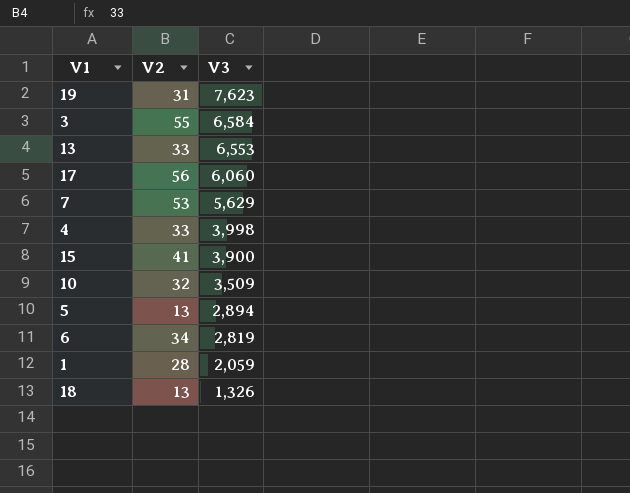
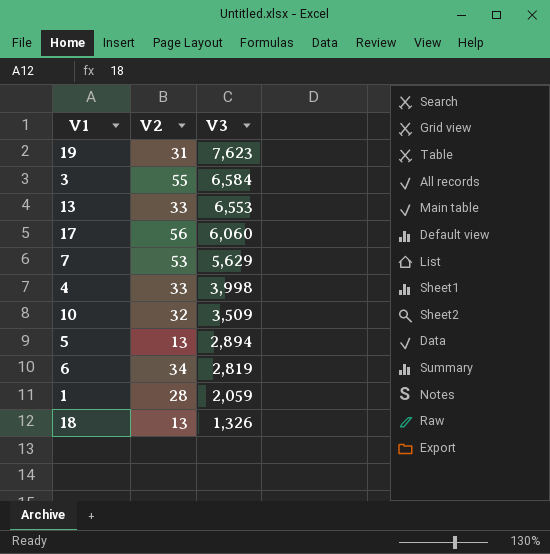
row 15: 41 | 3,900 -> none

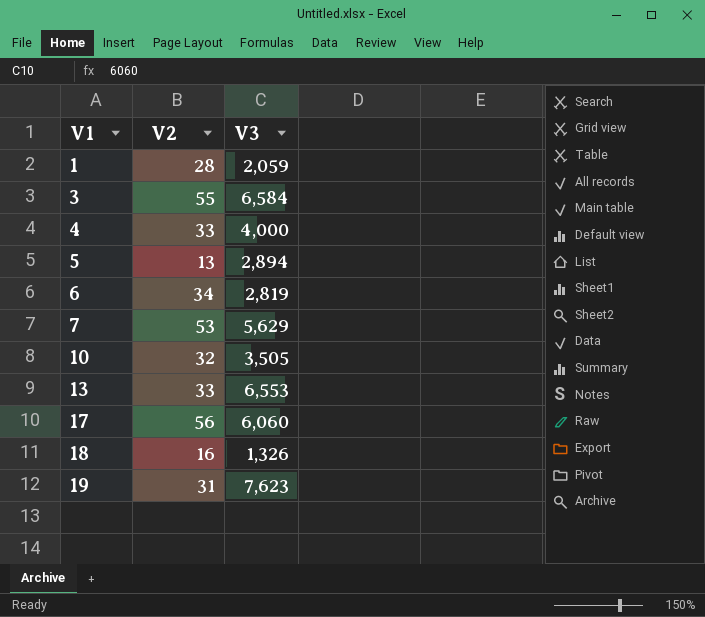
row order: V3 descending -> V1 ascending
4 | V3: 3,998 -> 4,000
10 | V3: 3,509 -> 3,505
18 | V2: 13 -> 16

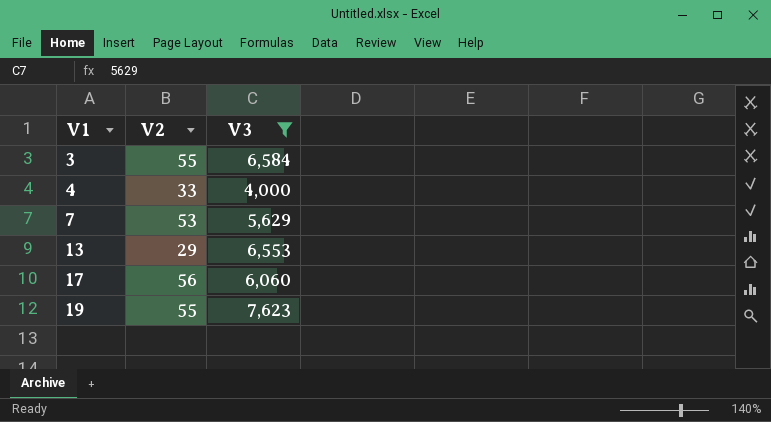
filter: none -> V3 >= 4,000
13 | V2: 33 -> 29
19 | V2: 31 -> 55

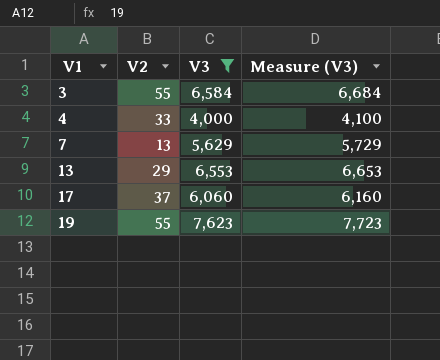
column Measure (V3) | formula: none -> [V3] + 100
7 | V2: 53 -> 13
17 | V2: 56 -> 37

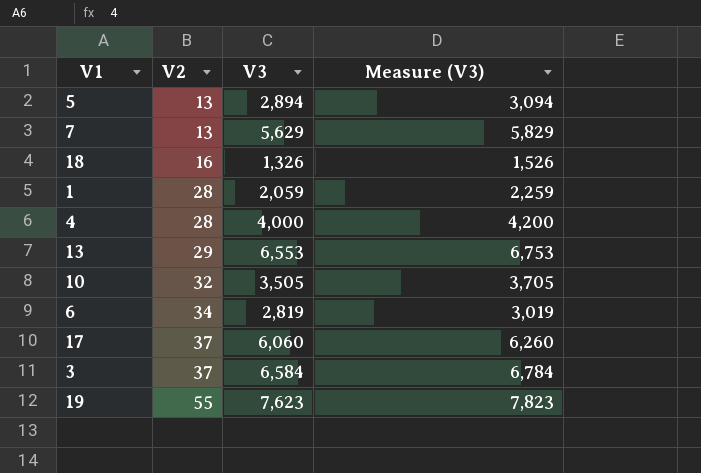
filter: V3 >= 4,000 -> none
row order: V1 ascending -> V2 ascending
column Measure (V3) | formula: [V3] + 100 -> [V3] + 200
4 | V2: 33 -> 28
3 | V2: 55 -> 37

